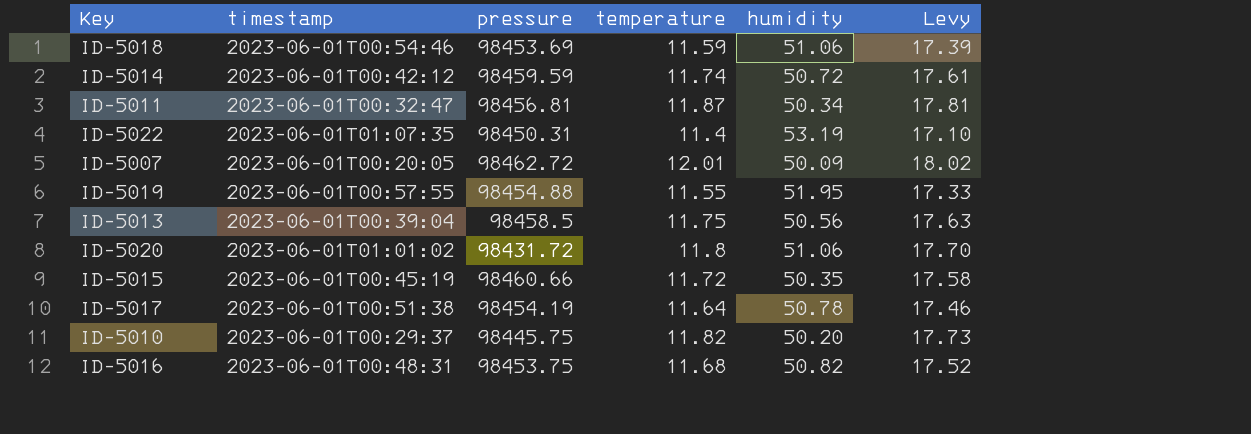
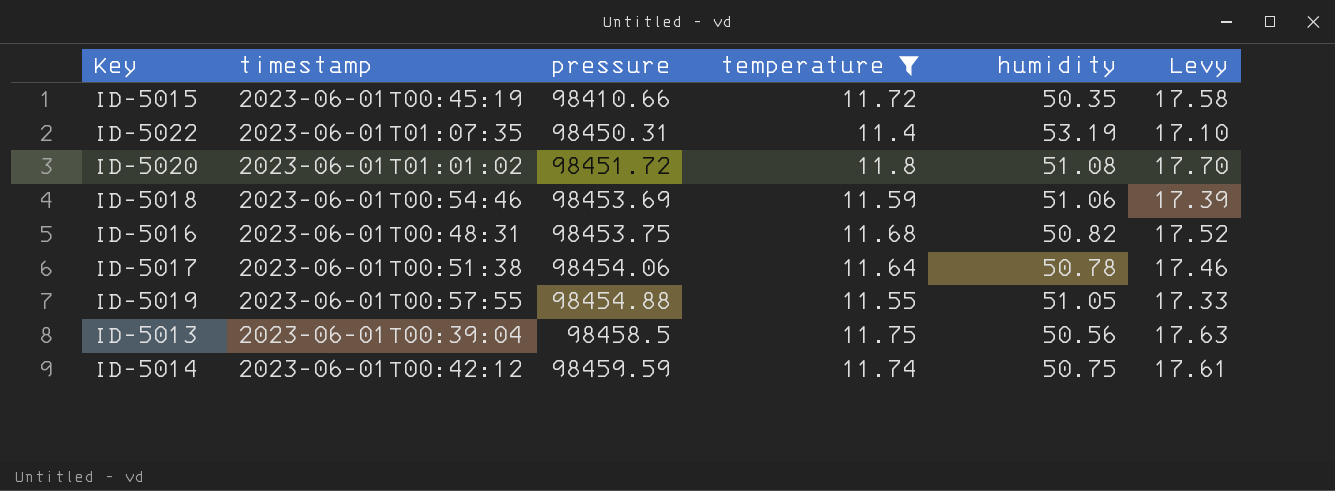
filter: none -> temperature <= 11.8
row order: none -> pressure ascending
ID-5015 | pressure: 98460.66 -> 98410.66
ID-5020 | pressure: 98431.72 -> 98451.72
ID-5020 | humidity: 51.06 -> 51.08
ID-5017 | pressure: 98454.19 -> 98454.06
ID-5019 | humidity: 51.95 -> 51.05
ID-5014 | humidity: 50.72 -> 50.75

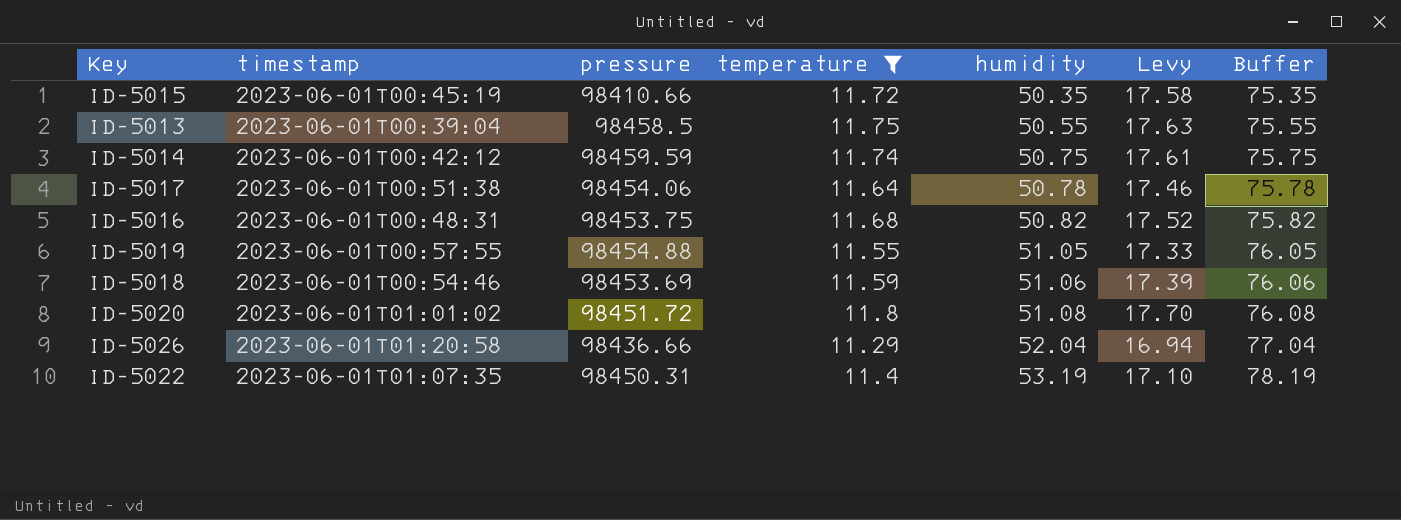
row order: pressure ascending -> humidity ascending
column Buffer | formula: none -> [humidity] + 25
ID-5013 | humidity: 50.56 -> 50.55
row ID-5026: none -> 2023-06-01T01:20:58 | 98436.66 | 11.29 | 52.04 | 16.94 | 77.04

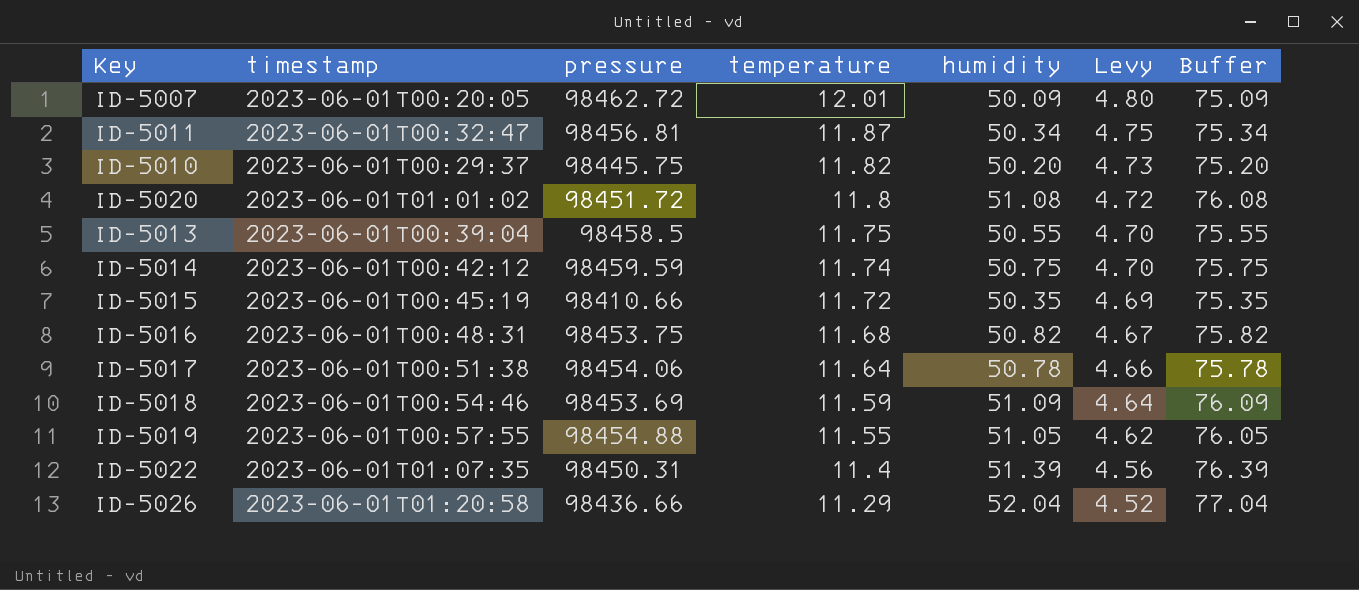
filter: temperature <= 11.8 -> none
row order: humidity ascending -> temperature descending
column Levy | formula: [temperature] * 1.5 -> [temperature] * 0.4
ID-5018 | humidity: 51.06 -> 51.09
ID-5018 | Buffer: 76.06 -> 76.09
ID-5022 | humidity: 53.19 -> 51.39
ID-5022 | Buffer: 78.19 -> 76.39

